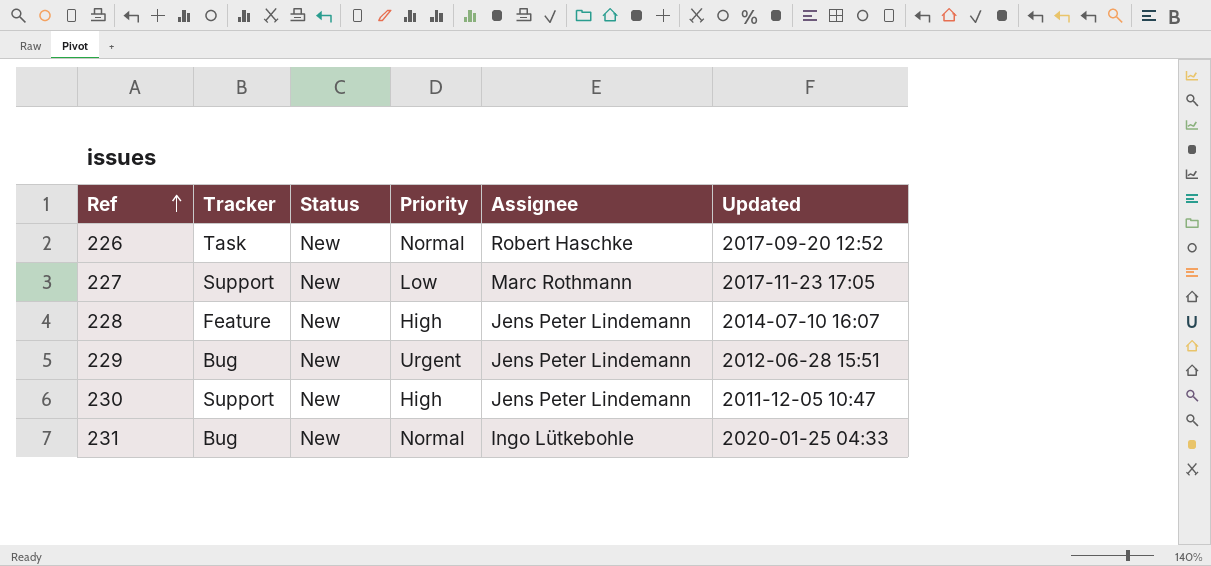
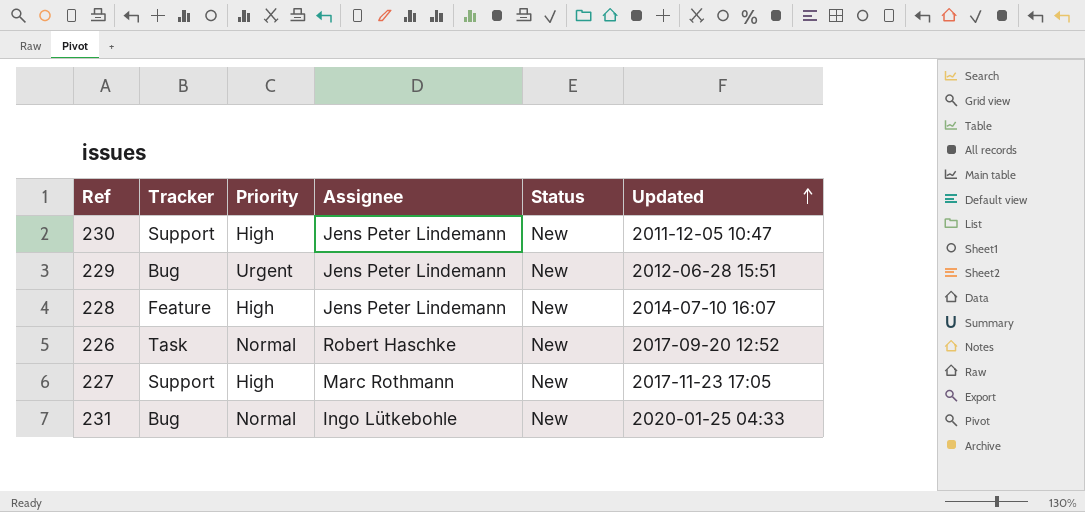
row order: Ref ascending -> Updated ascending
column Status | position: 3 -> 5
227 | Priority: Low -> High

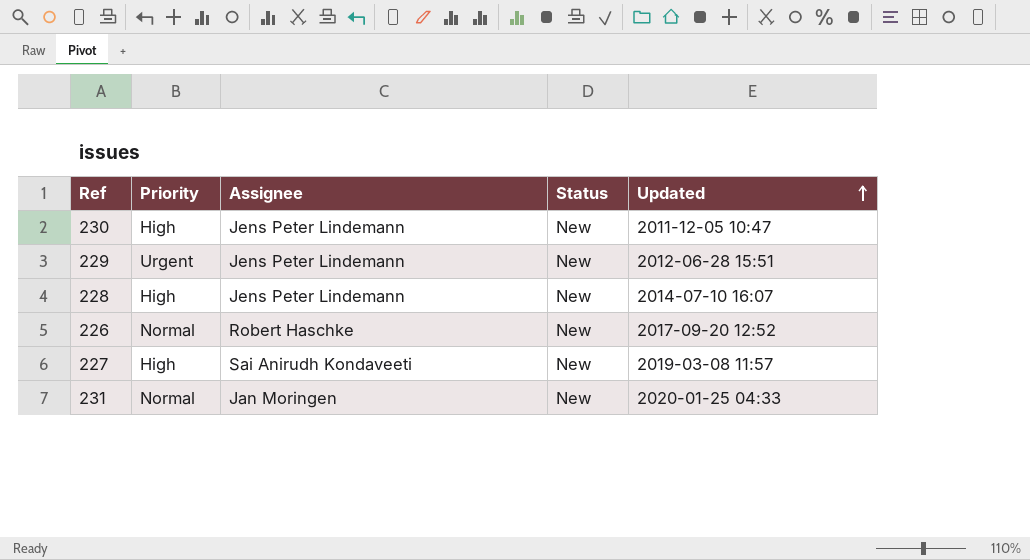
column Tracker | position: 2 -> none
227 | Assignee: Marc Rothmann -> Sai Anirudh Kondaveeti
227 | Updated: 2017-11-23 17:05 -> 2019-03-08 11:57
231 | Assignee: Ingo Lütkebohle -> Jan Moringen

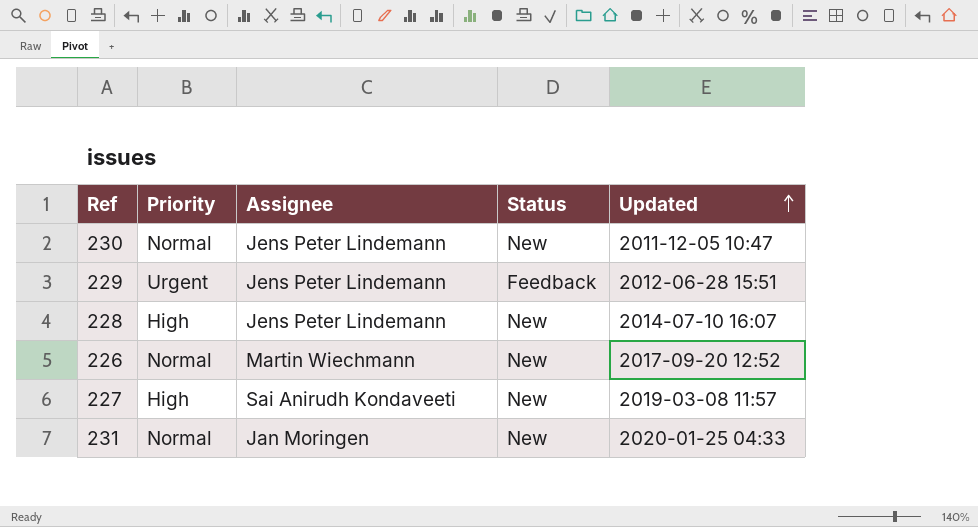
230 | Priority: High -> Normal
229 | Status: New -> Feedback
226 | Assignee: Robert Haschke -> Martin Wiechmann

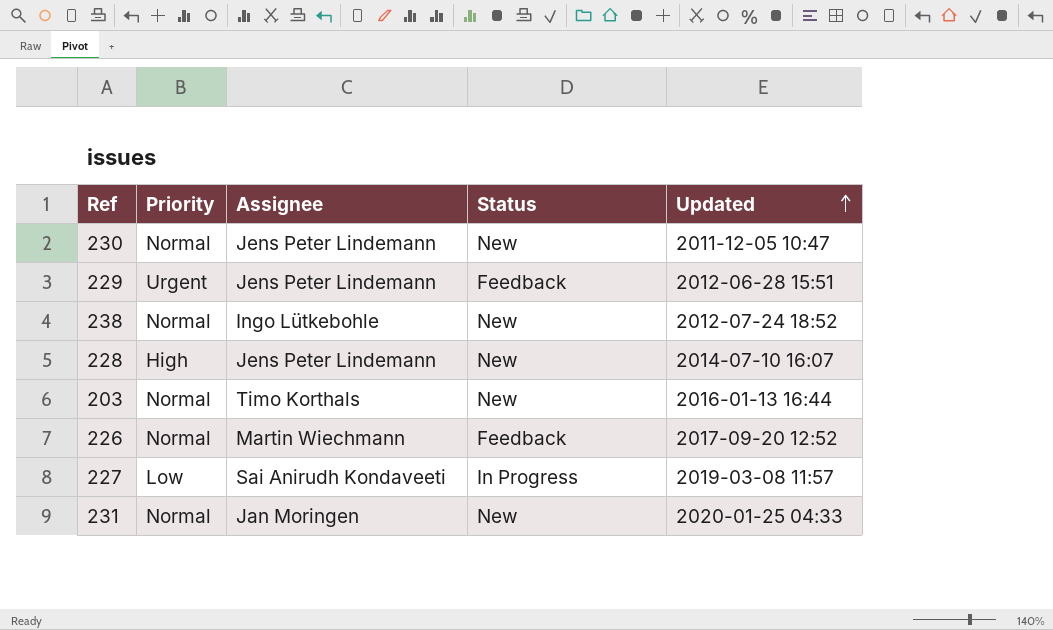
row 238: none -> Normal | Ingo Lütkebohle | New | 2012-07-24 18:52
row 203: none -> Normal | Timo Korthals | New | 2016-01-13 16:44
226 | Status: New -> Feedback
227 | Priority: High -> Low
227 | Status: New -> In Progress

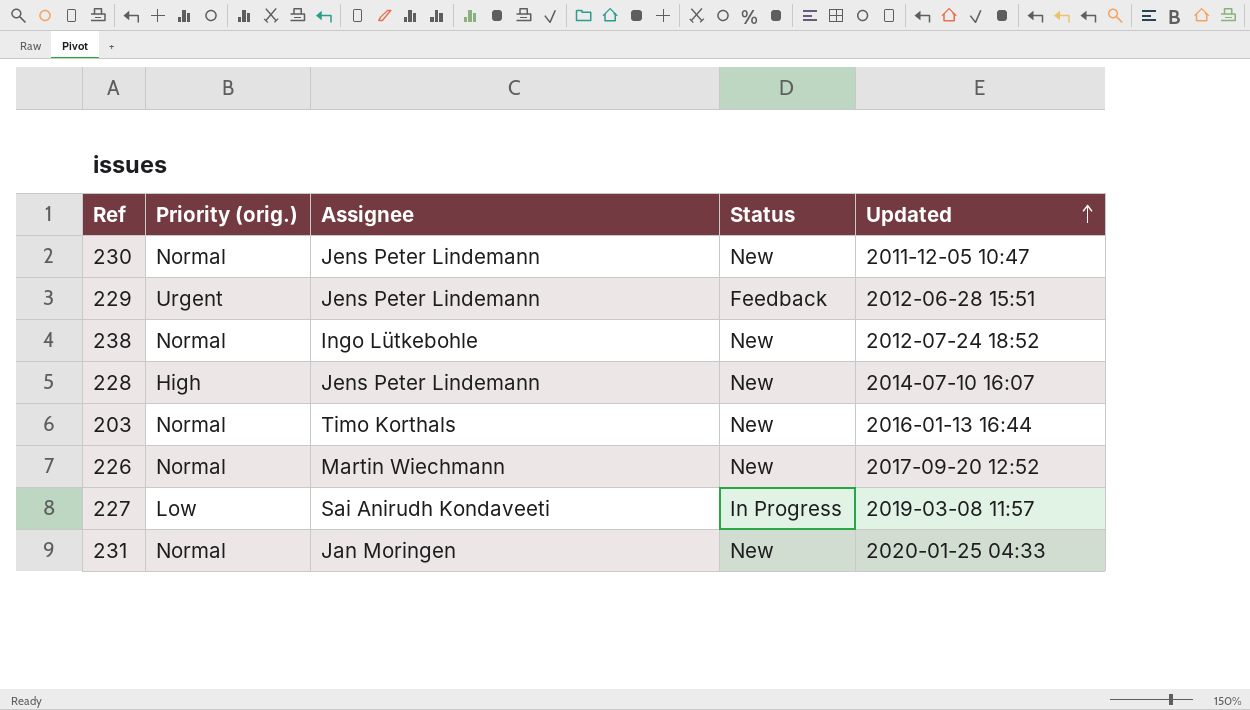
column name: Priority -> Priority (orig.)
226 | Status: Feedback -> New

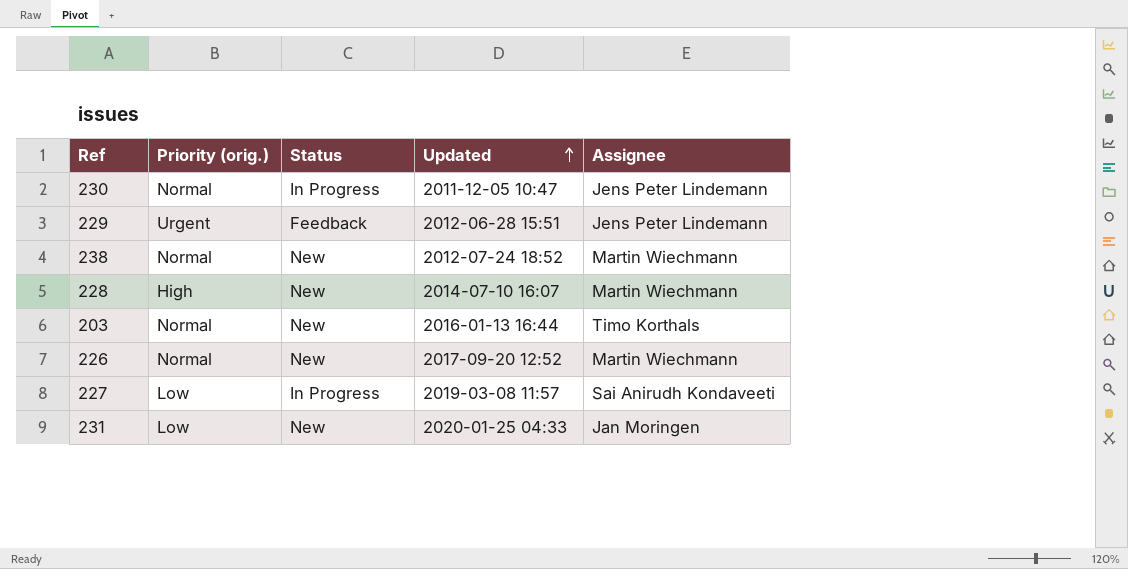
column Assignee | position: 3 -> 5
230 | Status: New -> In Progress
238 | Assignee: Ingo Lütkebohle -> Martin Wiechmann
228 | Assignee: Jens Peter Lindemann -> Martin Wiechmann
231 | Priority (orig.): Normal -> Low

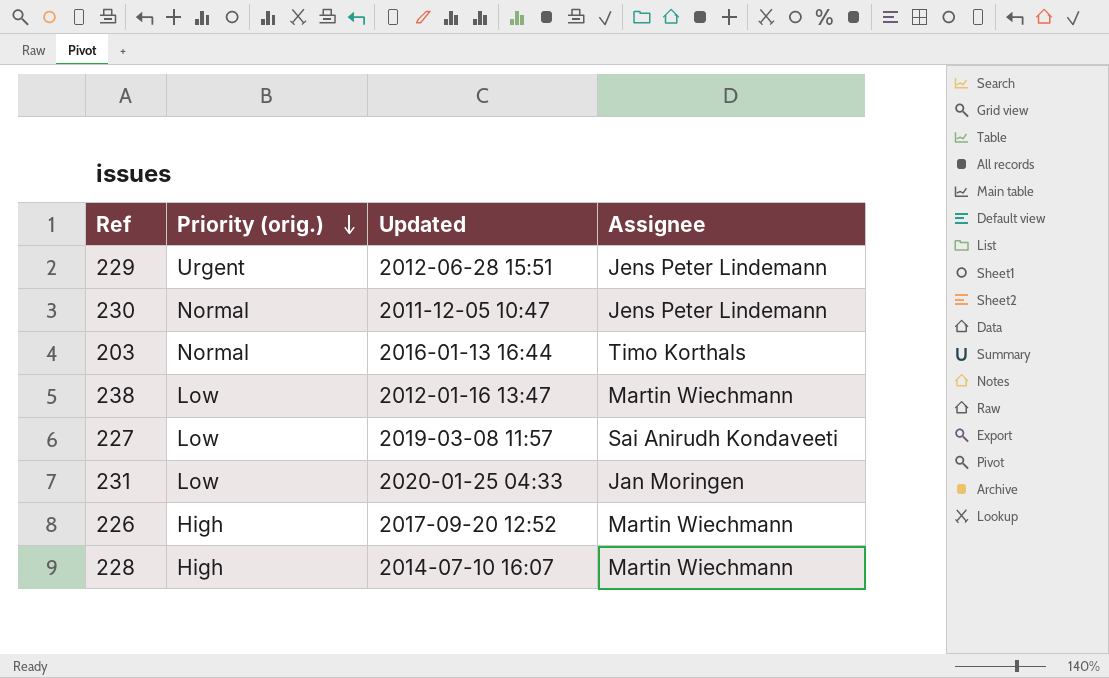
row order: Updated ascending -> Priority (orig.) descending
column Status | position: 3 -> none
238 | Priority (orig.): Normal -> Low
238 | Updated: 2012-07-24 18:52 -> 2012-01-16 13:47
226 | Priority (orig.): Normal -> High

